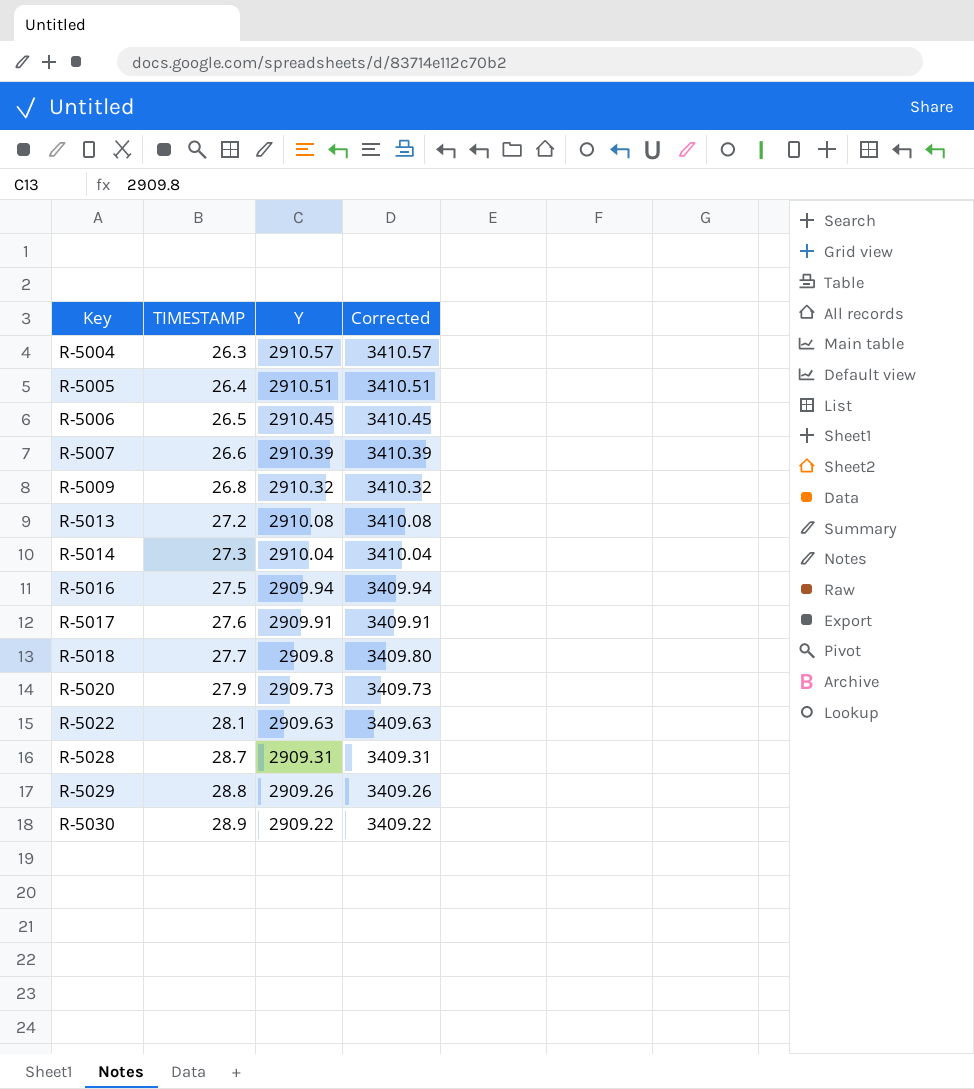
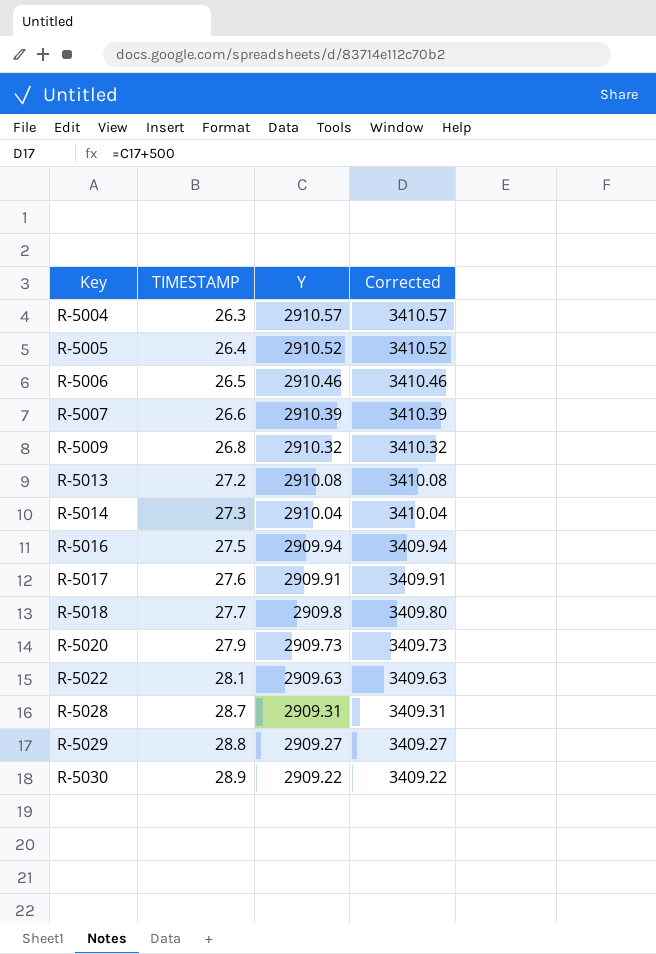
R-5005 | Y: 2910.51 -> 2910.52
R-5005 | Corrected: 3410.51 -> 3410.52
R-5006 | Y: 2910.45 -> 2910.46
R-5006 | Corrected: 3410.45 -> 3410.46
R-5029 | Y: 2909.26 -> 2909.27
R-5029 | Corrected: 3409.26 -> 3409.27

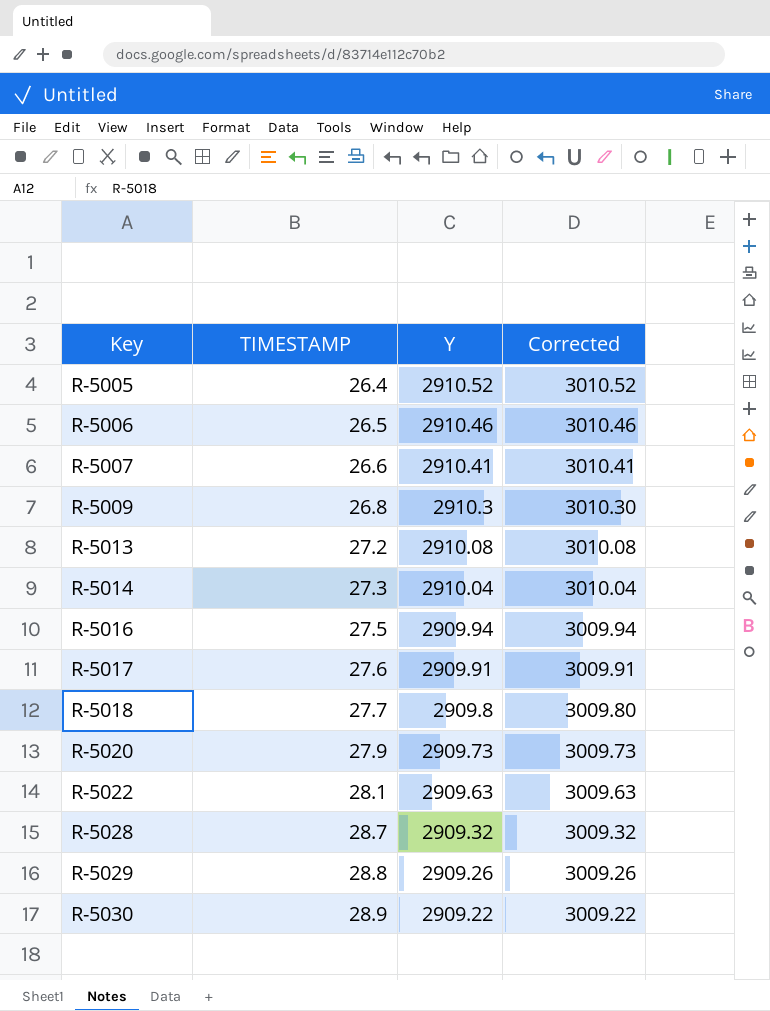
column Corrected | formula: [Y] + 500 -> [Y] + 100
row R-5004: 26.3 | 2910.57 | 3410.57 -> none
R-5007 | Y: 2910.39 -> 2910.41
R-5009 | Y: 2910.32 -> 2910.3
R-5028 | Y: 2909.31 -> 2909.32
R-5029 | Y: 2909.27 -> 2909.26

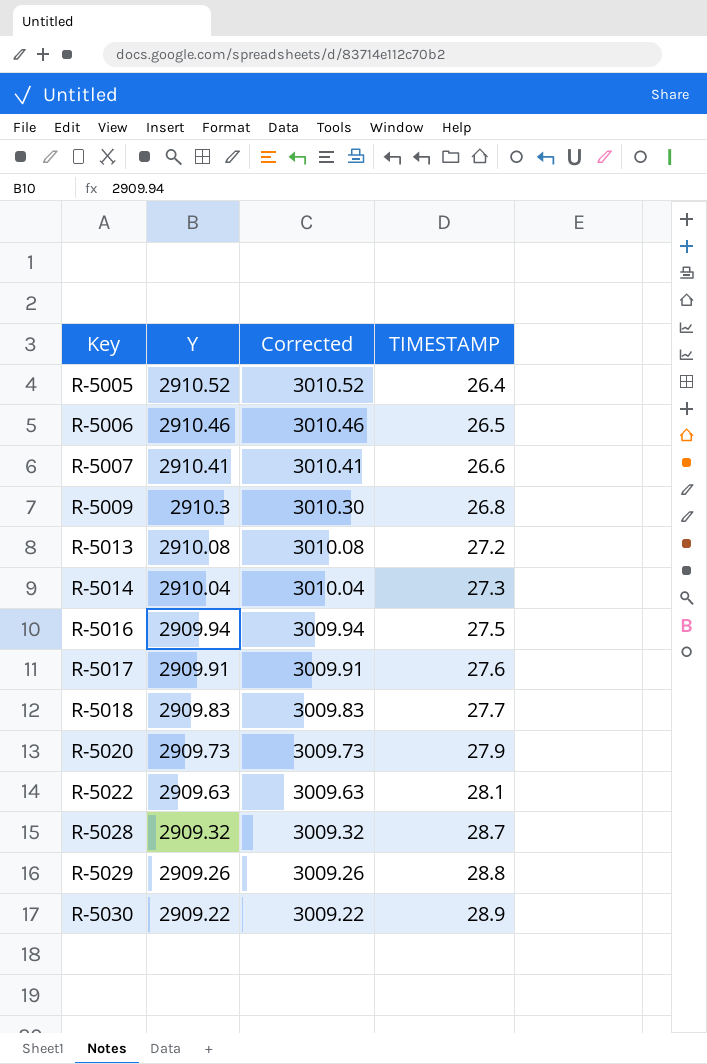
column TIMESTAMP | position: 2 -> 4
R-5018 | Y: 2909.8 -> 2909.83
R-5018 | Corrected: 3009.80 -> 3009.83

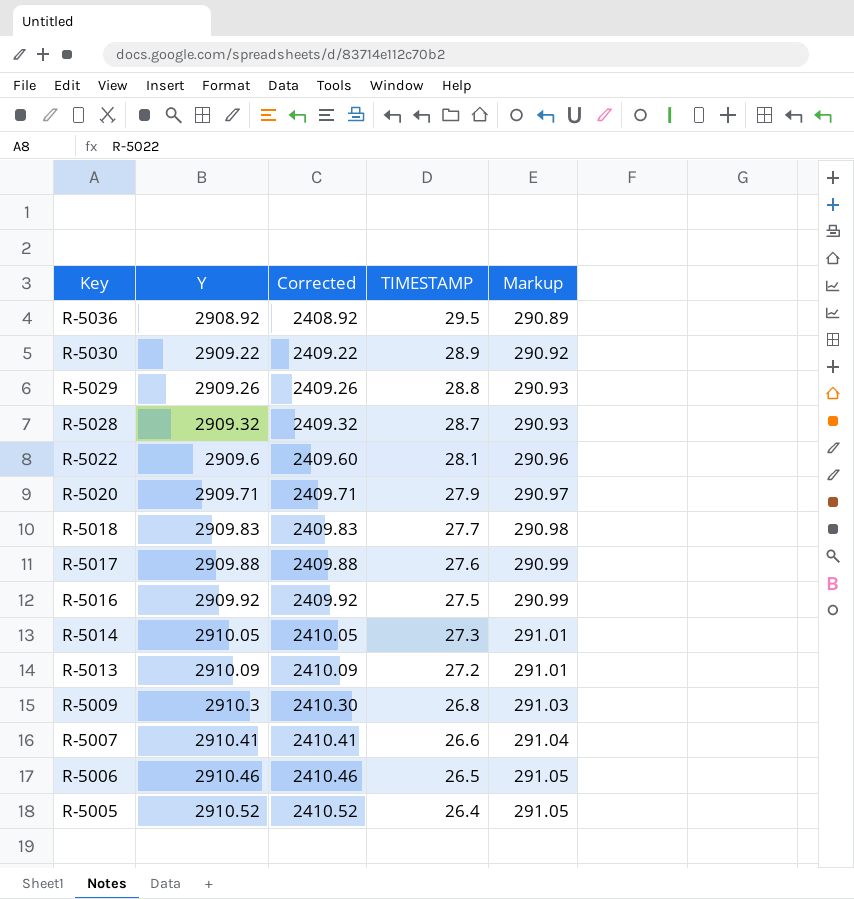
row order: Key ascending -> Key descending
column Corrected | formula: [Y] + 100 -> [Y] - 500
column Markup | formula: none -> [Y] * 0.1
row R-5036: none -> 2908.92 | 2408.92 | 29.5 | 290.89
R-5022 | Y: 2909.63 -> 2909.6
R-5020 | Y: 2909.73 -> 2909.71
R-5017 | Y: 2909.91 -> 2909.88
R-5016 | Y: 2909.94 -> 2909.92
R-5014 | Y: 2910.04 -> 2910.05
R-5013 | Y: 2910.08 -> 2910.09

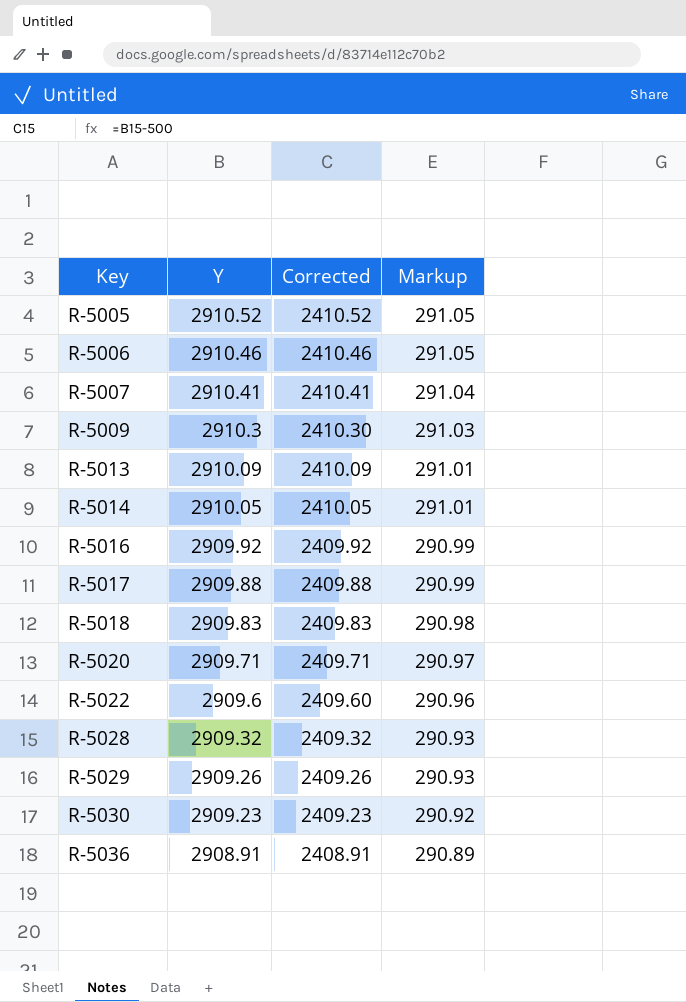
row order: Key descending -> Key ascending
column TIMESTAMP | position: 4 -> none
R-5030 | Y: 2909.22 -> 2909.23
R-5030 | Corrected: 2409.22 -> 2409.23
R-5036 | Y: 2908.92 -> 2908.91
R-5036 | Corrected: 2408.92 -> 2408.91

